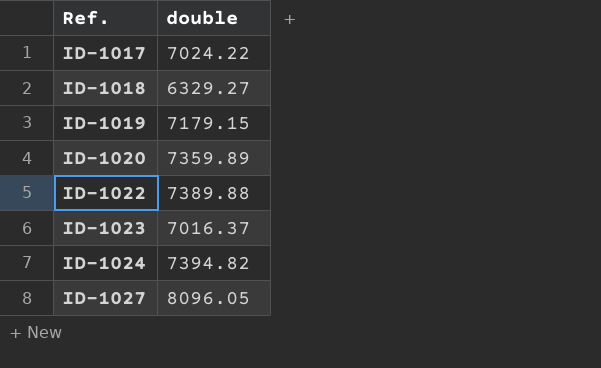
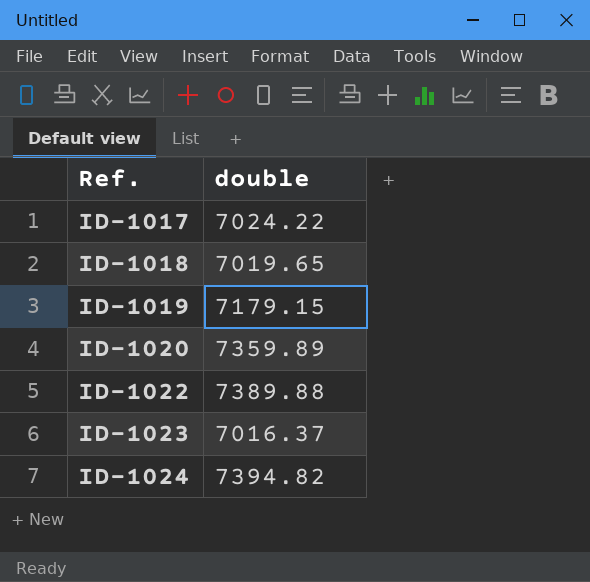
row ID-1027: 8096.05 -> none
ID-1018 | double: 6329.27 -> 7019.65

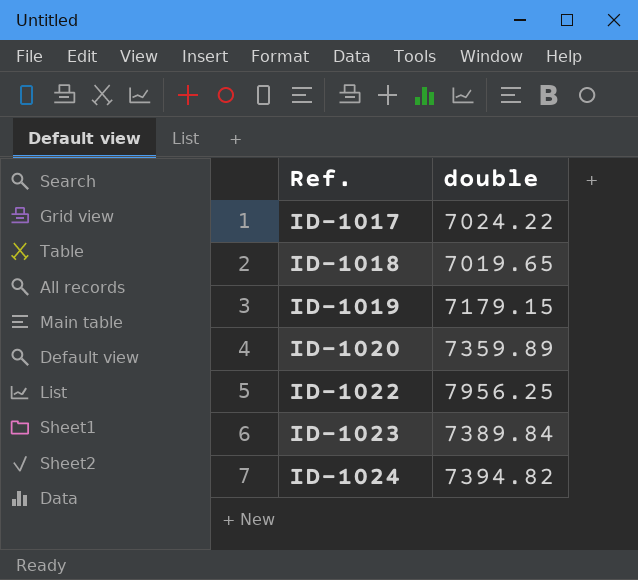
ID-1022 | double: 7389.88 -> 7956.25
ID-1023 | double: 7016.37 -> 7389.84

